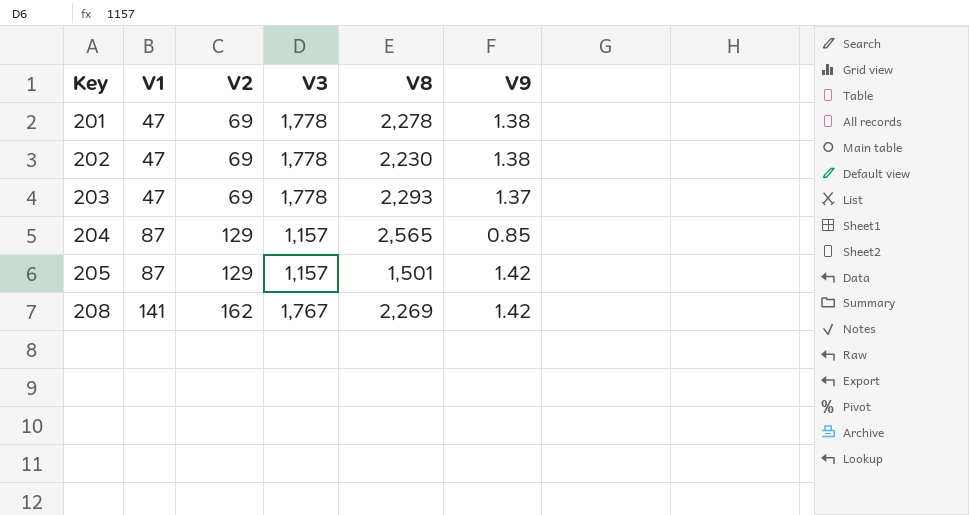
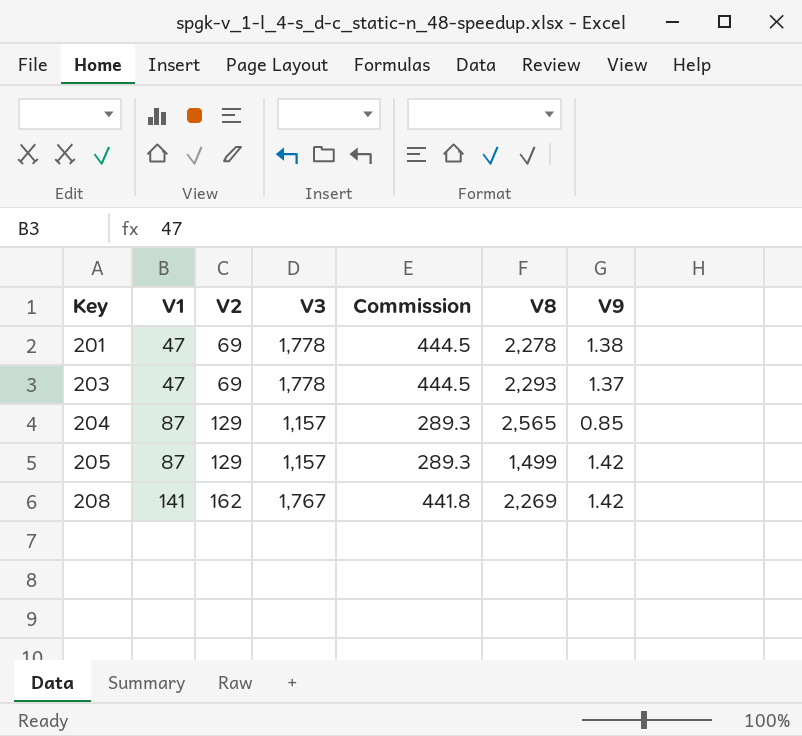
column Commission | formula: none -> [V3] * 0.25
row 202: 47 | 69 | 1,778 | 2,230 | 1.38 -> none
205 | V8: 1,501 -> 1,499

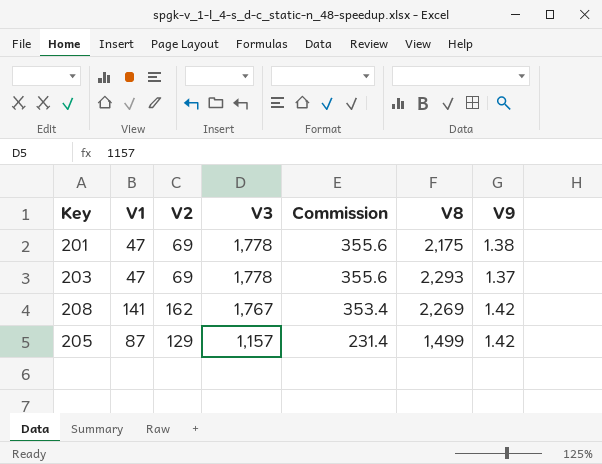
row order: Key ascending -> V3 descending
column Commission | formula: [V3] * 0.25 -> [V3] * 0.2
row 204: 87 | 129 | 1,157 | 289.3 | 2,565 | 0.85 -> none
201 | V8: 2,278 -> 2,175

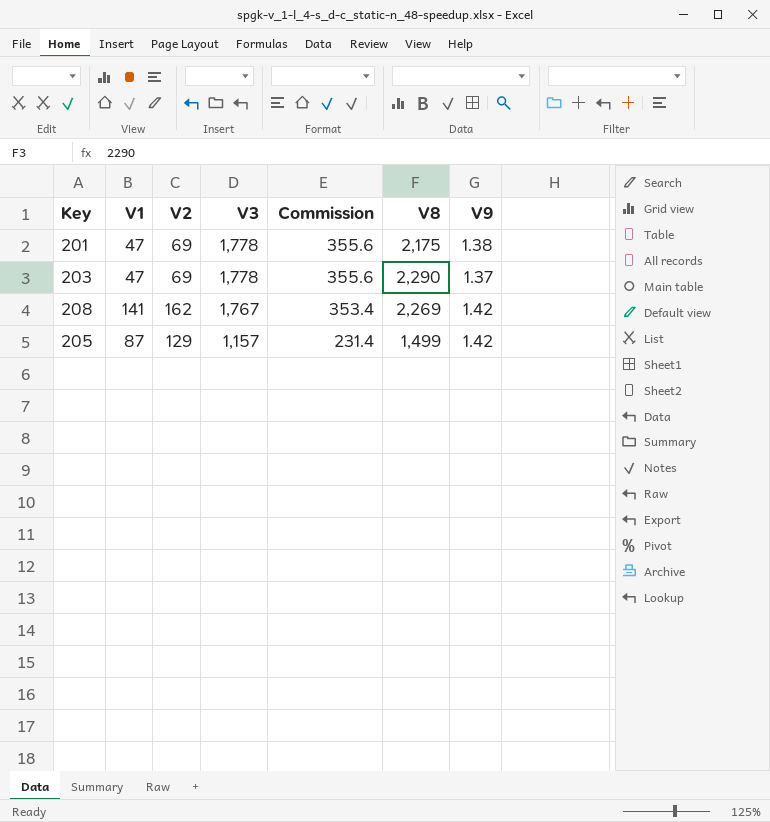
203 | V8: 2,293 -> 2,290

